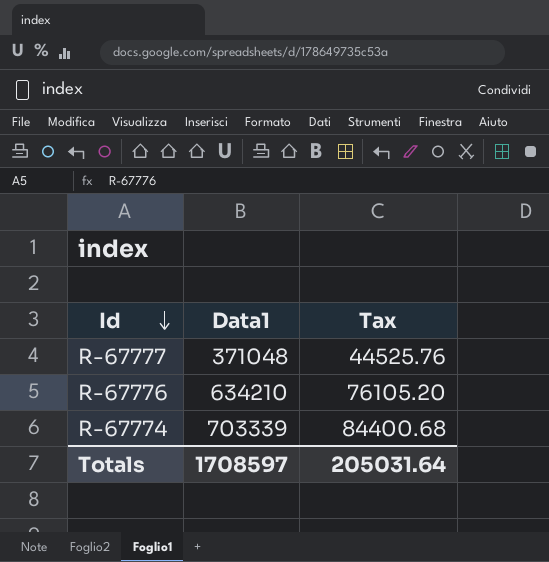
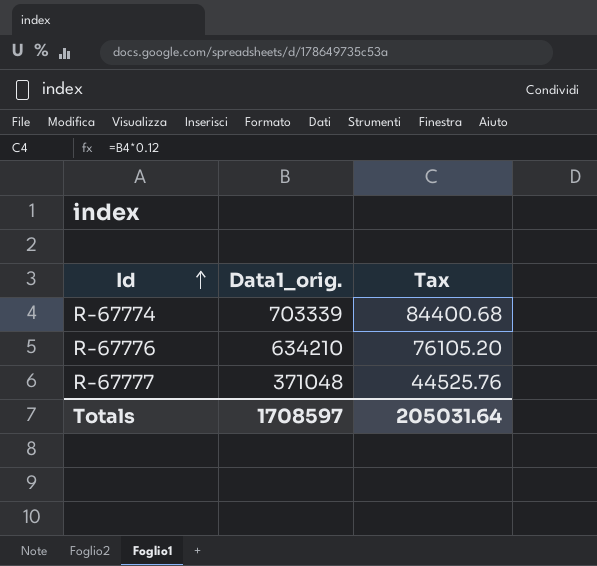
row order: Id descending -> Id ascending
column name: Data1 -> Data1_orig.

